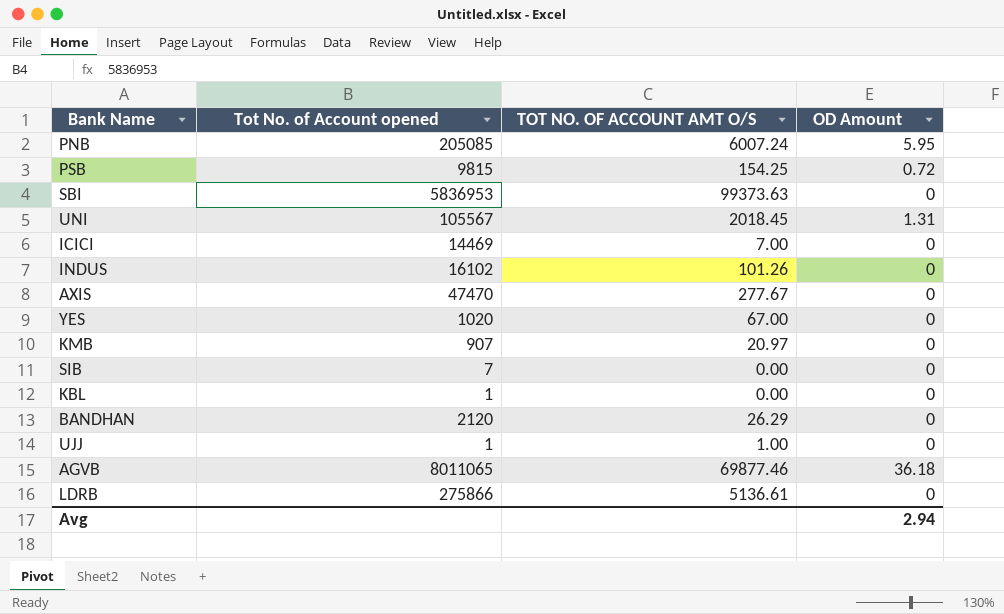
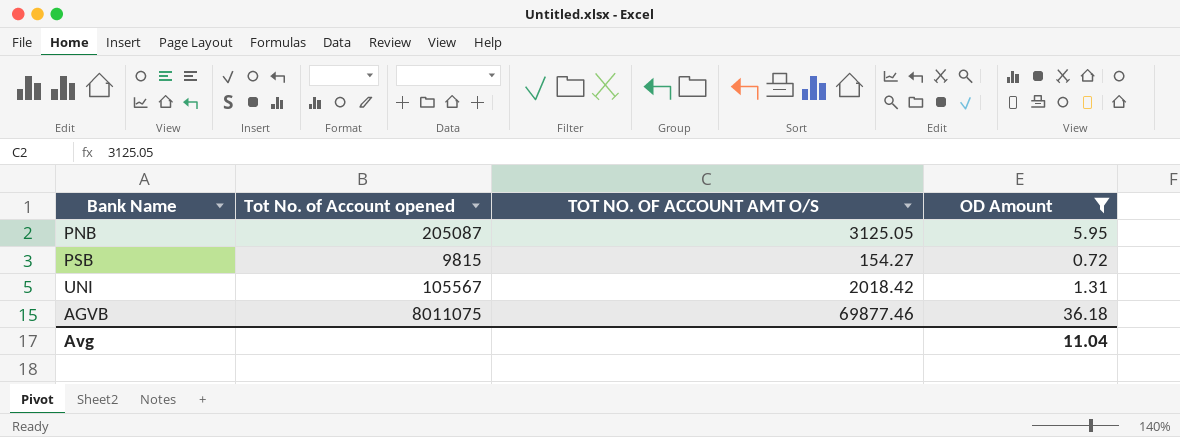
filter: none -> OD Amount != 0
PNB | Tot No. of Account opened: 205085 -> 205087
PNB | TOT NO. OF ACCOUNT AMT O/S: 6007.24 -> 3125.05
PSB | TOT NO. OF ACCOUNT AMT O/S: 154.25 -> 154.27
UNI | TOT NO. OF ACCOUNT AMT O/S: 2018.45 -> 2018.42
AGVB | Tot No. of Account opened: 8011065 -> 8011075
Avg | OD Amount: 2.94 -> 11.04

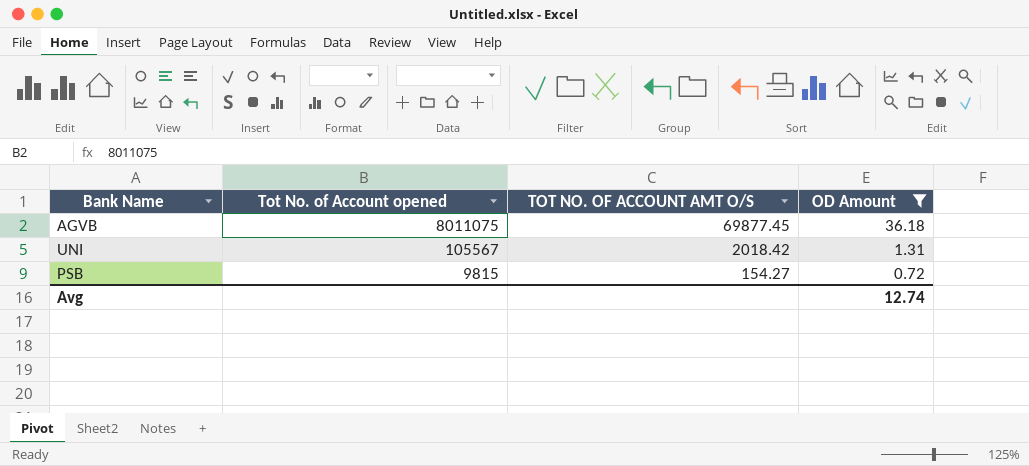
row order: none -> Tot No. of Account opened descending
row PNB: 205087 | 3125.05 | 5.95 -> none
AGVB | TOT NO. OF ACCOUNT AMT O/S: 69877.46 -> 69877.45
Avg | OD Amount: 11.04 -> 12.74

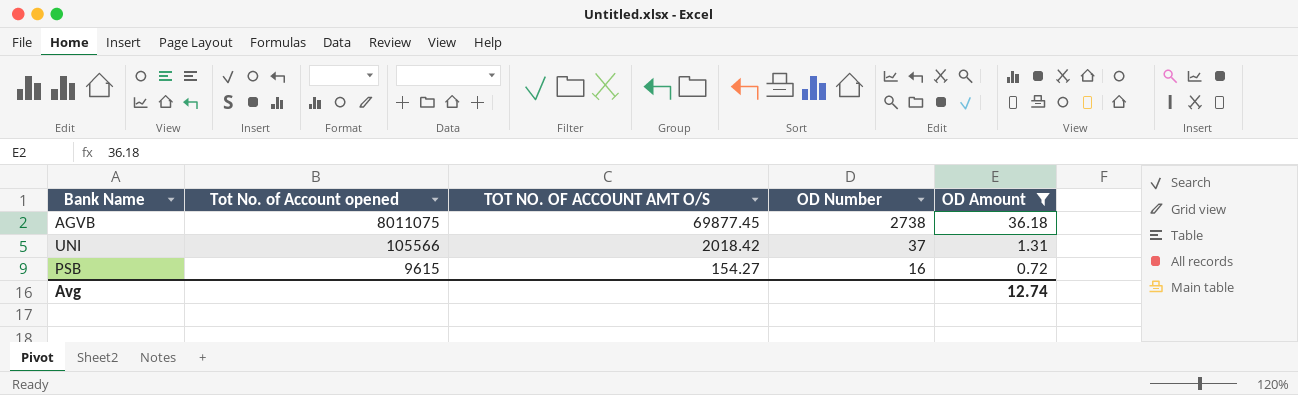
column OD Number | position: none -> 4
UNI | Tot No. of Account opened: 105567 -> 105566
PSB | Tot No. of Account opened: 9815 -> 9615

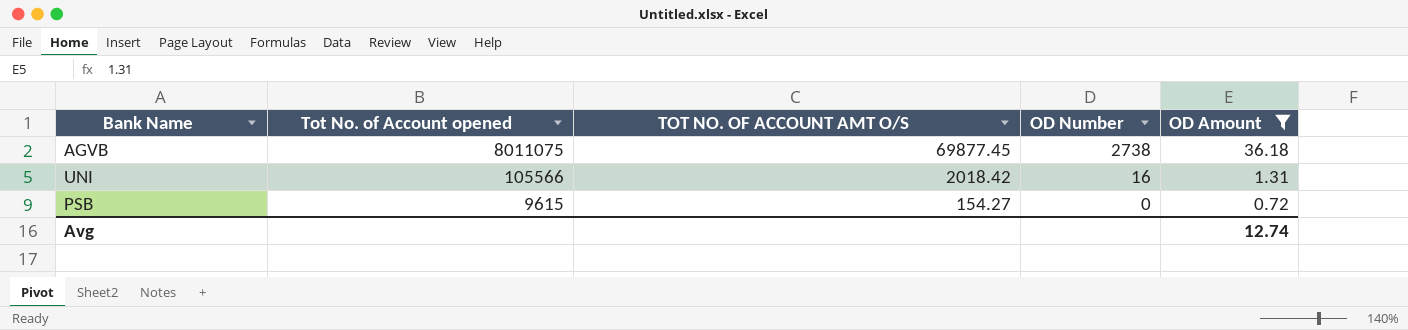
UNI | OD Number: 37 -> 16
PSB | OD Number: 16 -> 0

